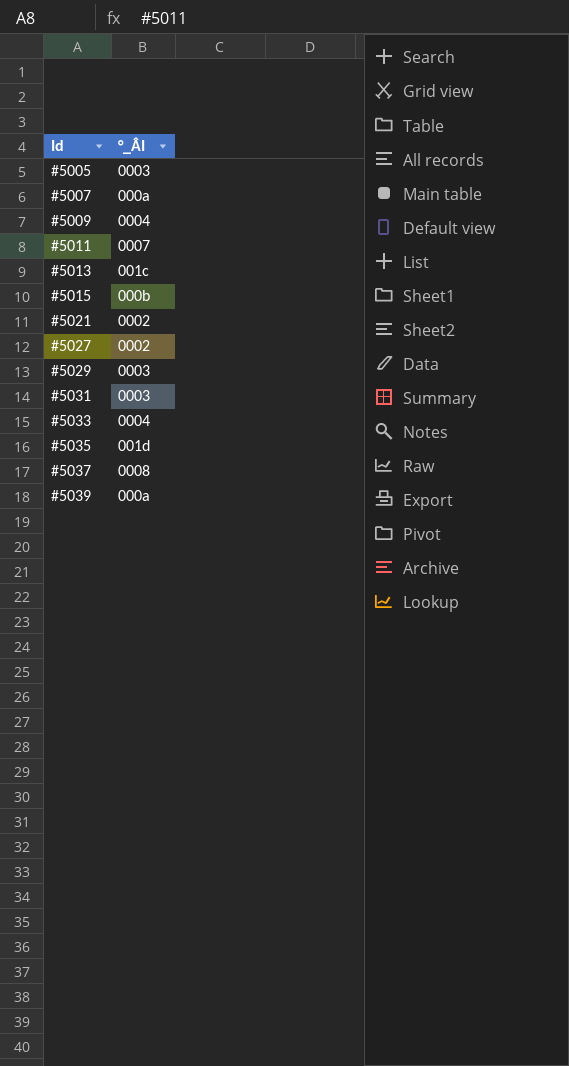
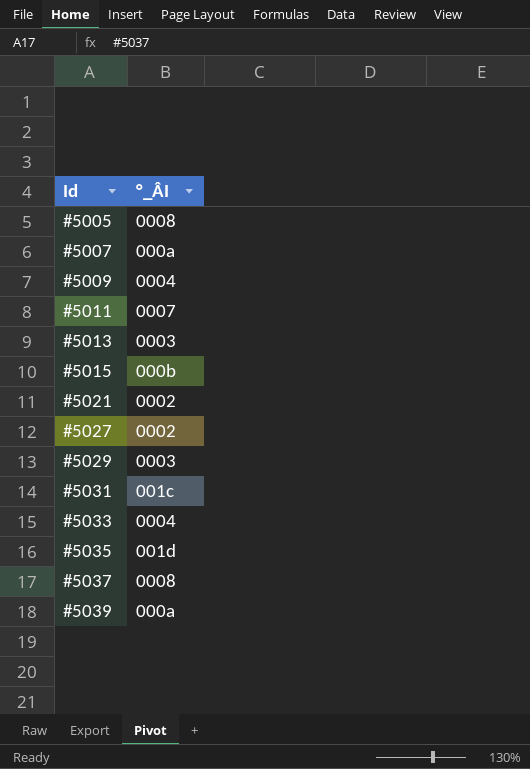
#5005 | °_ÂI: 0003 -> 0008
#5013 | °_ÂI: 001c -> 0003
#5031 | °_ÂI: 0003 -> 001c

